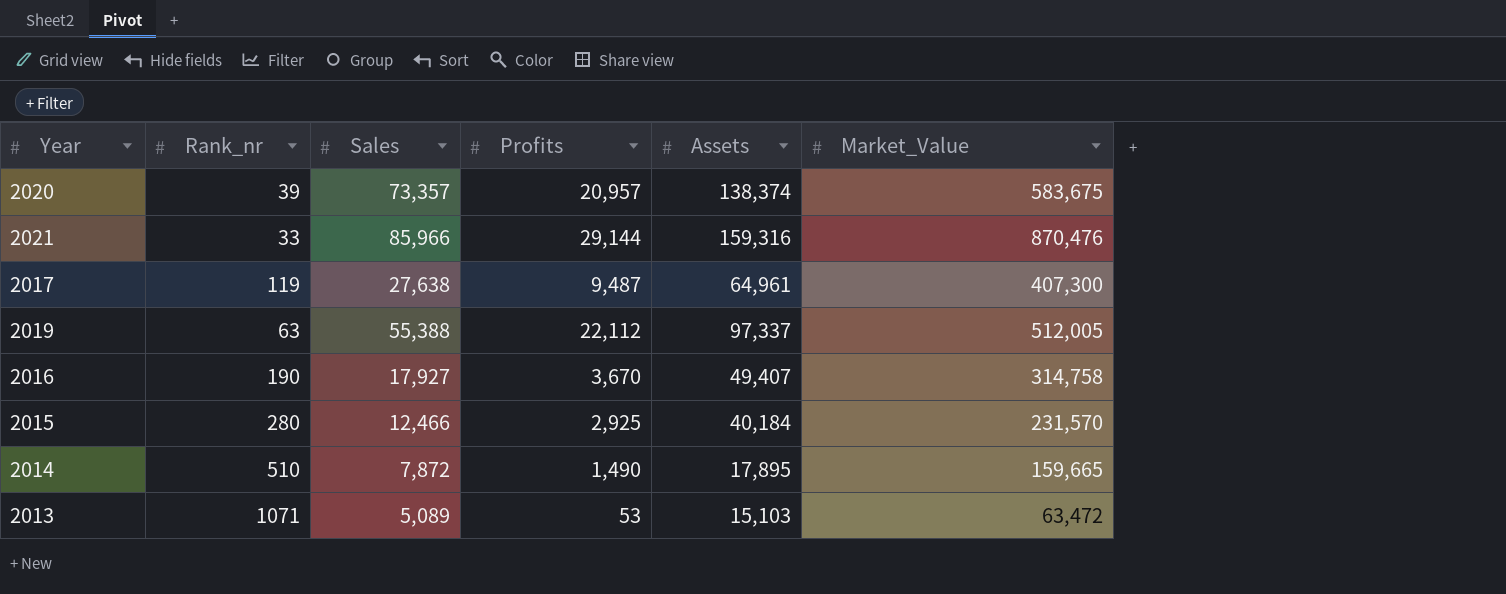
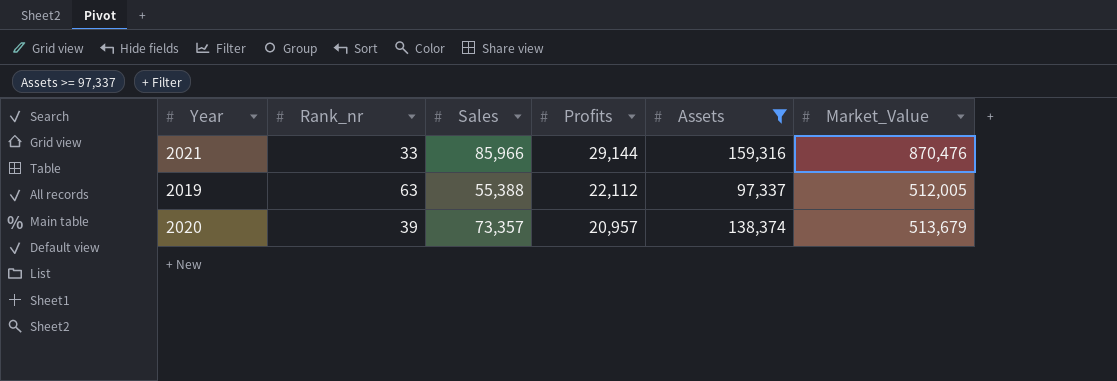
filter: none -> Assets >= 97,337
row order: none -> Profits descending
2020 | Market_Value: 583,675 -> 513,679

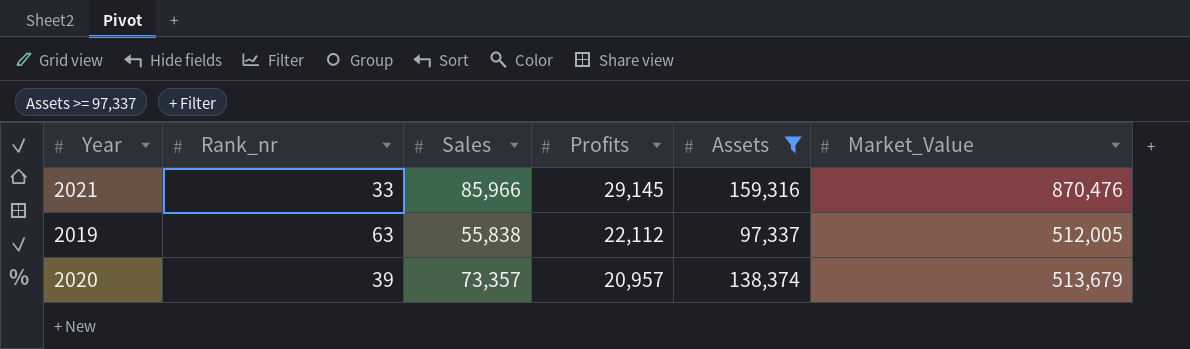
2021 | Profits: 29,144 -> 29,145
2019 | Sales: 55,388 -> 55,838

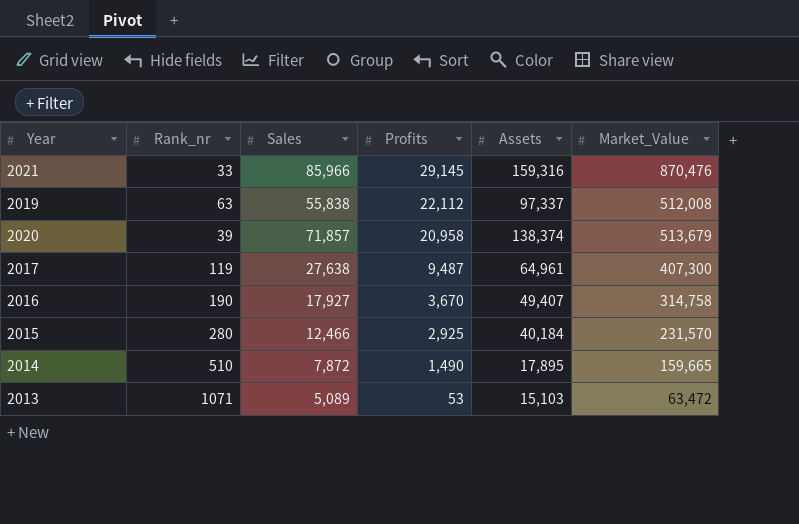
filter: Assets >= 97,337 -> none
2019 | Market_Value: 512,005 -> 512,008
2020 | Sales: 73,357 -> 71,857
2020 | Profits: 20,957 -> 20,958

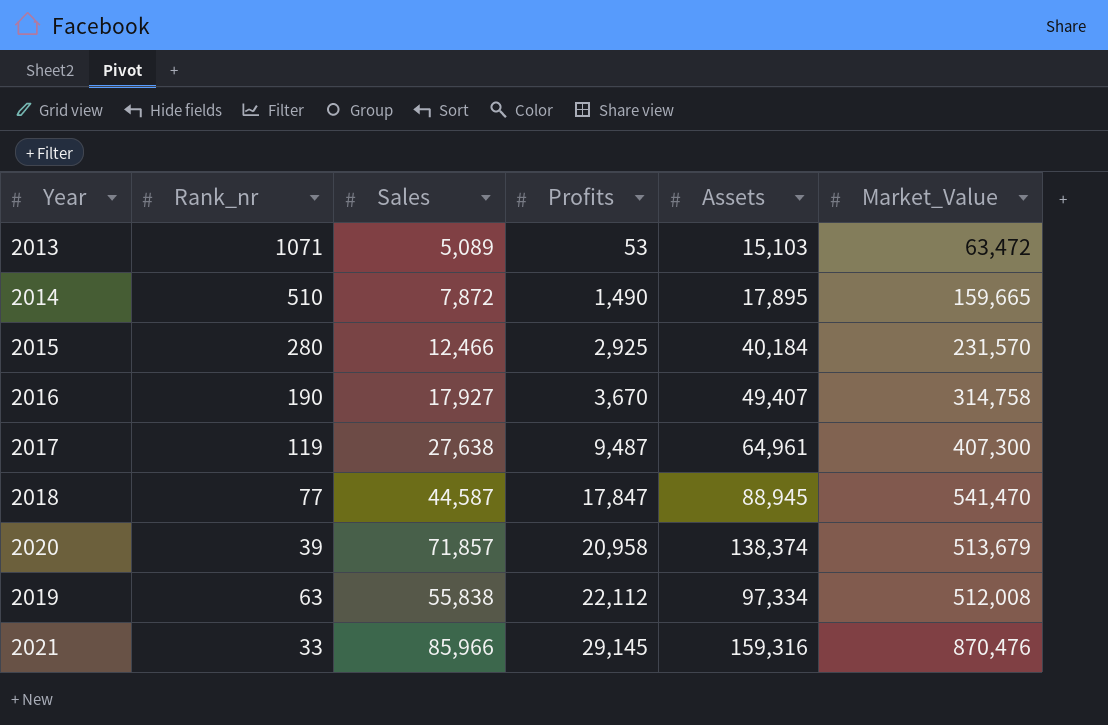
row order: Profits descending -> Profits ascending
row 2018: none -> 77 | 44,587 | 17,847 | 88,945 | 541,470
2019 | Assets: 97,337 -> 97,334

